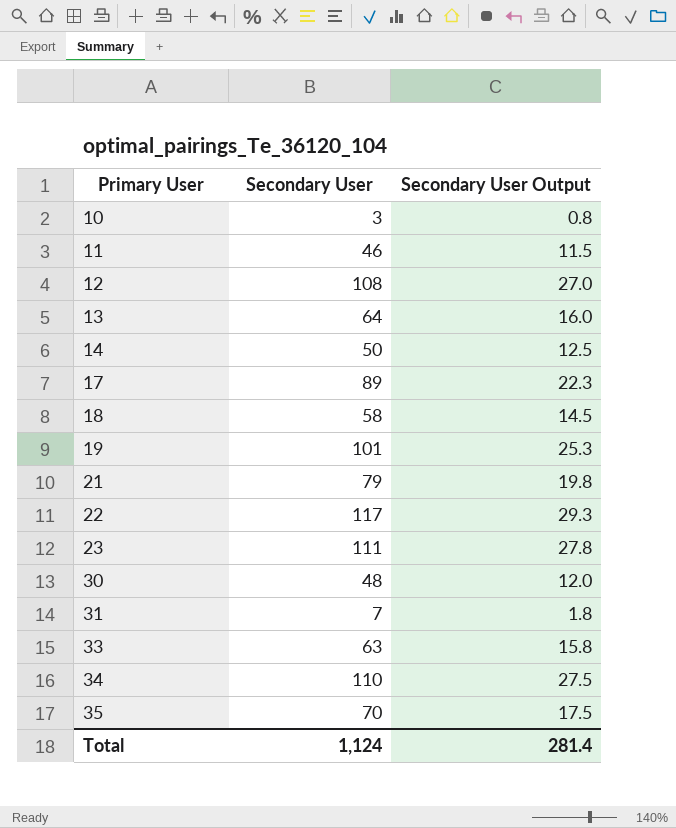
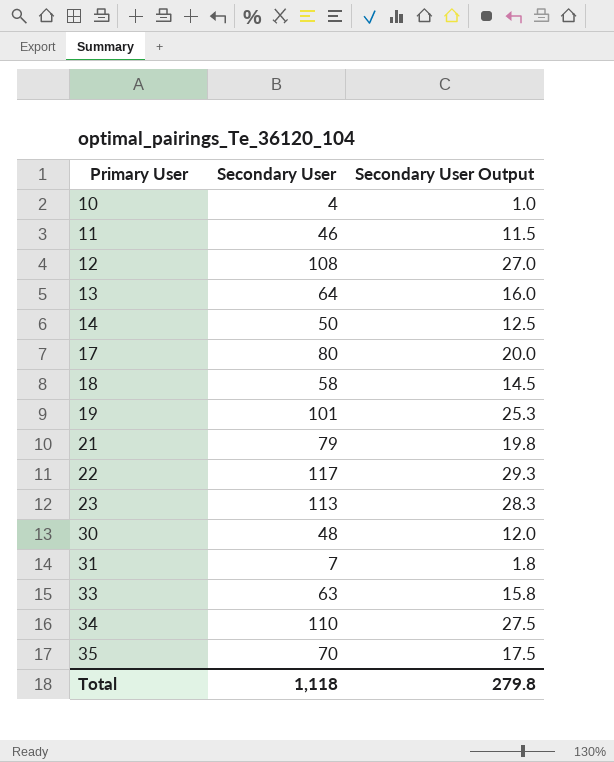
10 | Secondary User: 3 -> 4
10 | Secondary User Output: 0.8 -> 1.0
17 | Secondary User: 89 -> 80
17 | Secondary User Output: 22.3 -> 20.0
23 | Secondary User: 111 -> 113
23 | Secondary User Output: 27.8 -> 28.3
Total | Secondary User: 1,124 -> 1,118
Total | Secondary User Output: 281.4 -> 279.8

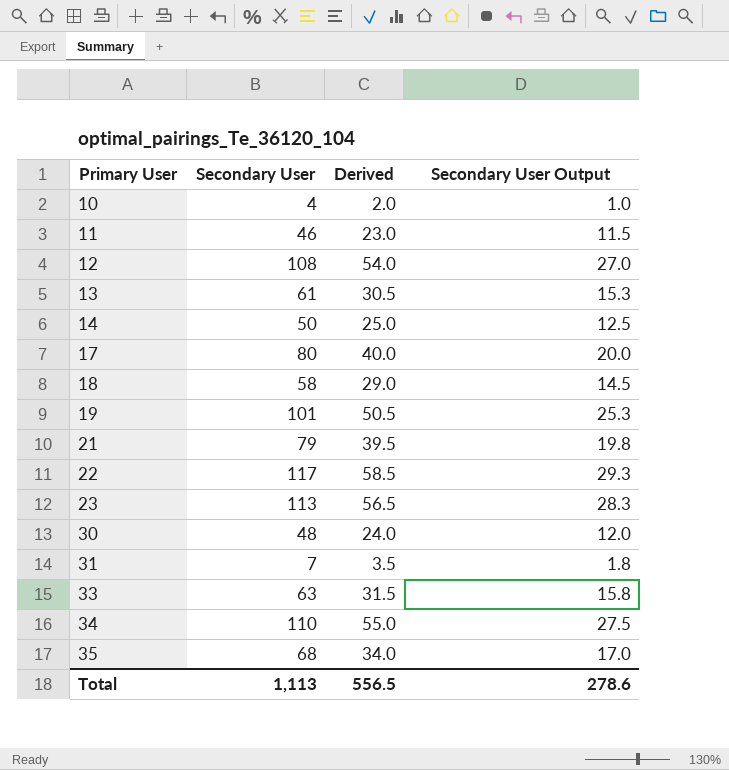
column Derived | formula: none -> [Secondary User] * 0.5
13 | Secondary User: 64 -> 61
13 | Secondary User Output: 16.0 -> 15.3
35 | Secondary User: 70 -> 68
35 | Secondary User Output: 17.5 -> 17.0
Total | Secondary User: 1,118 -> 1,113
Total | Secondary User Output: 279.8 -> 278.6

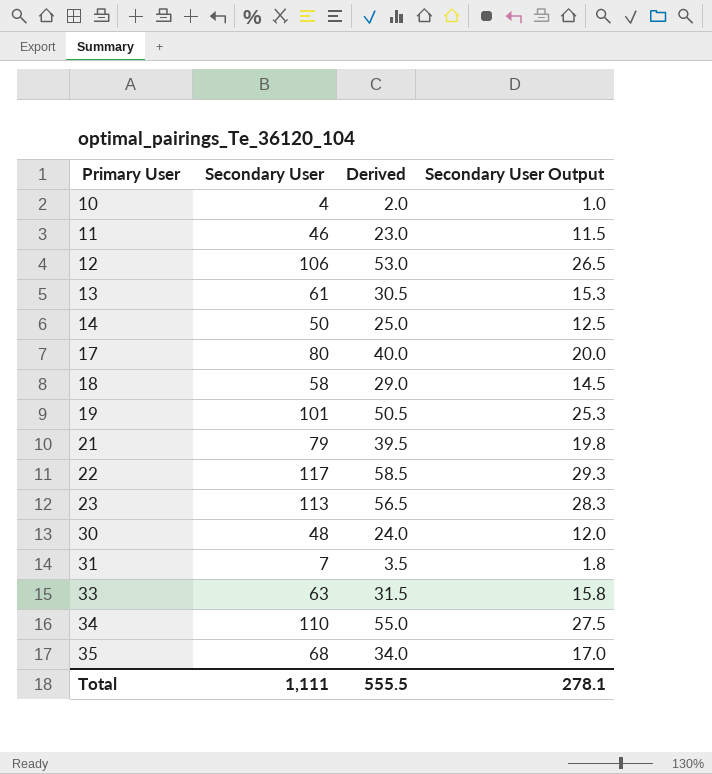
12 | Secondary User: 108 -> 106
12 | Derived: 54.0 -> 53.0
12 | Secondary User Output: 27.0 -> 26.5
Total | Secondary User: 1,113 -> 1,111
Total | Derived: 556.5 -> 555.5
Total | Secondary User Output: 278.6 -> 278.1

